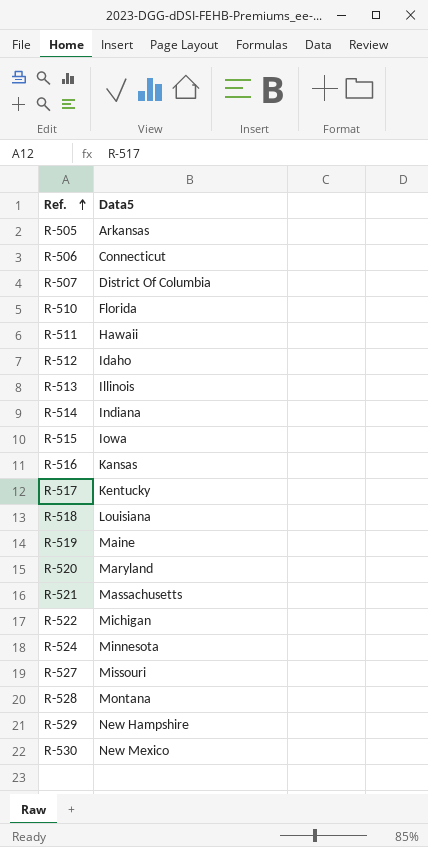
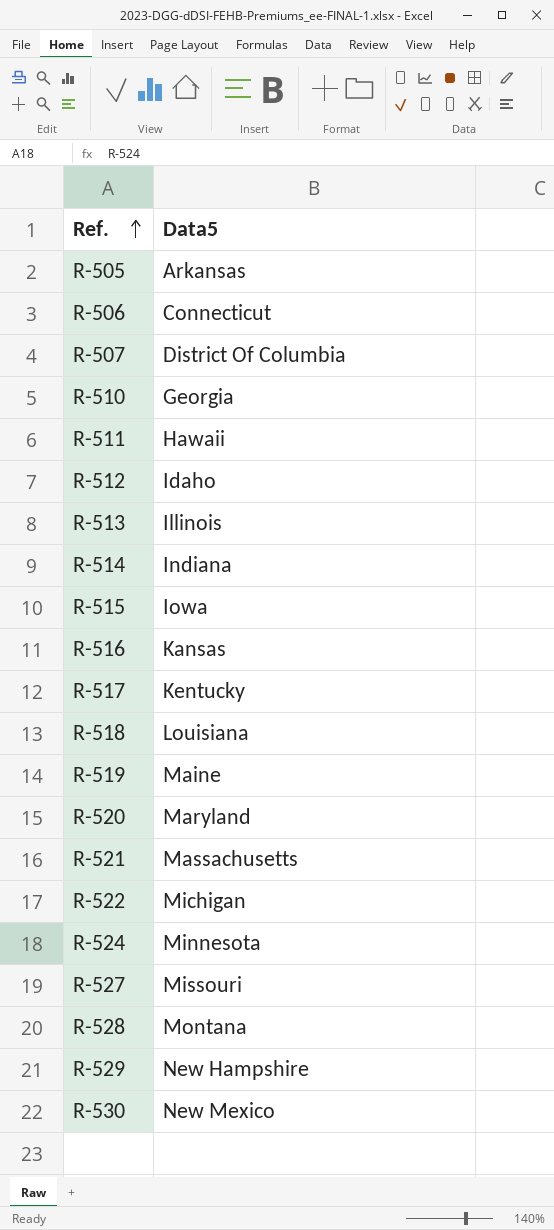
R-510 | Data5: Florida -> Georgia

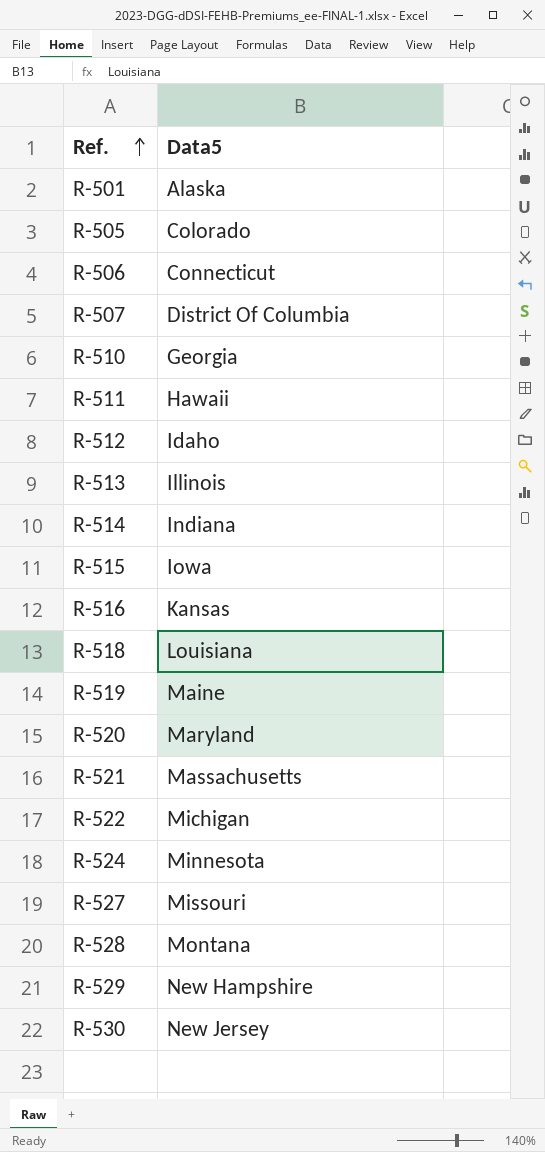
row R-517: Kentucky -> none
row R-501: none -> Alaska
R-505 | Data5: Arkansas -> Colorado
R-530 | Data5: New Mexico -> New Jersey

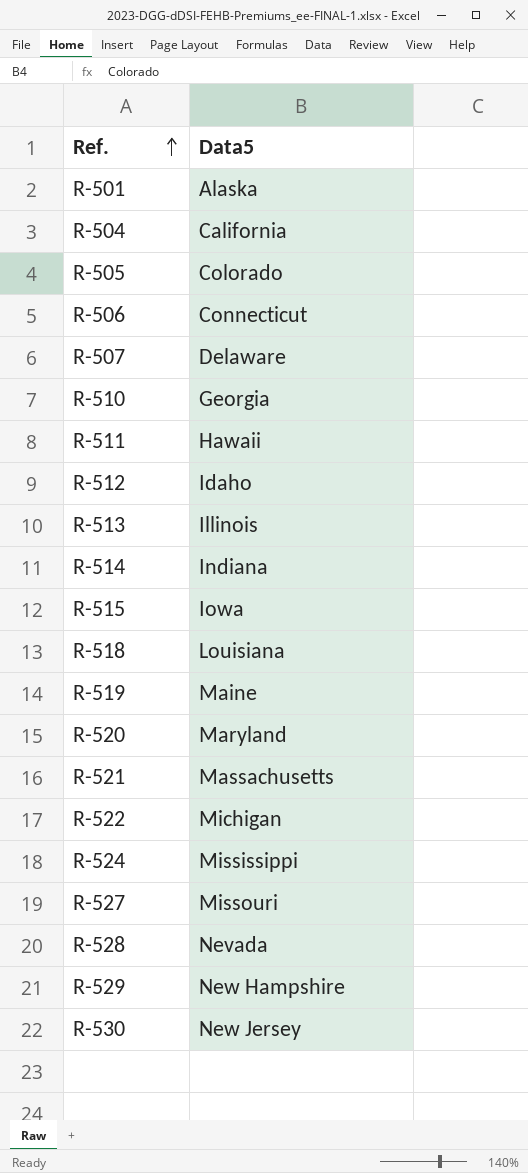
row R-516: Kansas -> none
row R-504: none -> California
R-507 | Data5: District Of Columbia -> Delaware
R-524 | Data5: Minnesota -> Mississippi
R-528 | Data5: Montana -> Nevada

